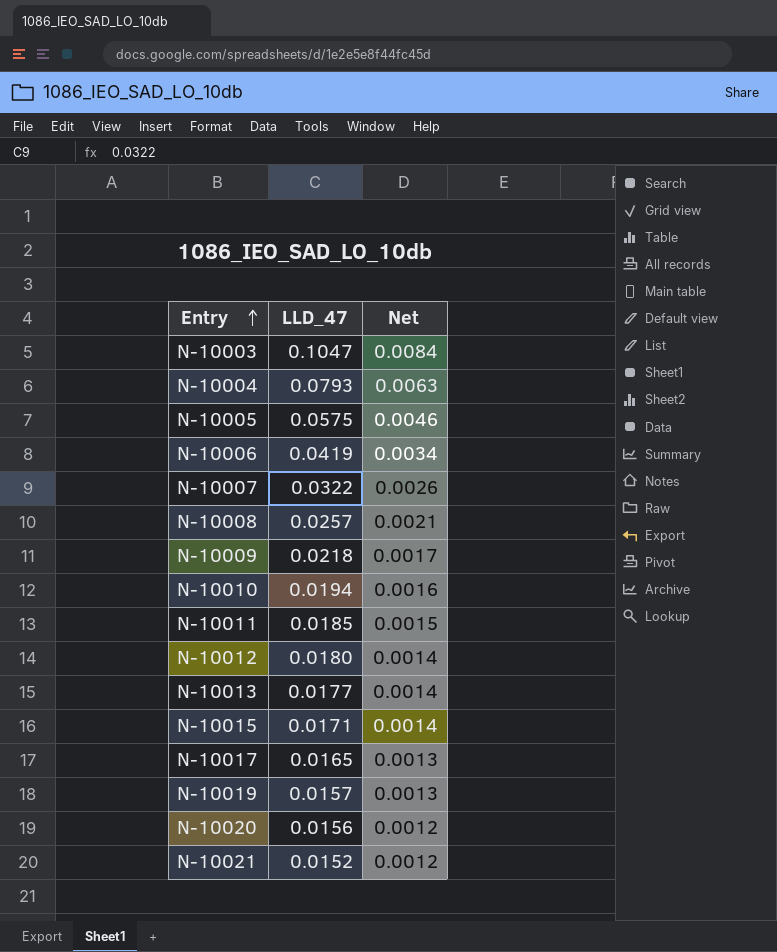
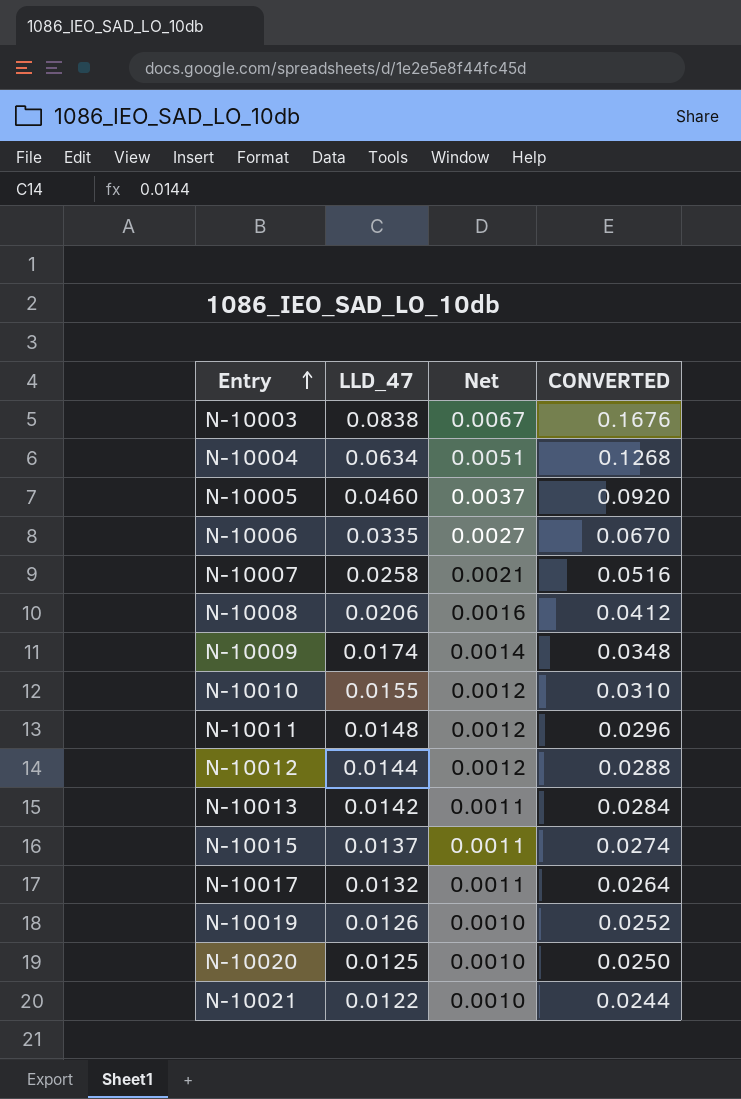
column CONVERTED | formula: none -> [LLD_47] * 2
N-10003 | LLD_47: 0.1047 -> 0.0838
N-10003 | Net: 0.0084 -> 0.0067
N-10004 | LLD_47: 0.0793 -> 0.0634
N-10004 | Net: 0.0063 -> 0.0051
N-10005 | LLD_47: 0.0575 -> 0.0460
N-10005 | Net: 0.0046 -> 0.0037
N-10006 | LLD_47: 0.0419 -> 0.0335
N-10006 | Net: 0.0034 -> 0.0027
N-10007 | LLD_47: 0.0322 -> 0.0258
N-10007 | Net: 0.0026 -> 0.0021
N-10008 | LLD_47: 0.0257 -> 0.0206
N-10008 | Net: 0.0021 -> 0.0016
N-10009 | LLD_47: 0.0218 -> 0.0174
N-10009 | Net: 0.0017 -> 0.0014
N-10010 | LLD_47: 0.0194 -> 0.0155
N-10010 | Net: 0.0016 -> 0.0012
N-10011 | LLD_47: 0.0185 -> 0.0148
N-10011 | Net: 0.0015 -> 0.0012
N-10012 | LLD_47: 0.0180 -> 0.0144
N-10012 | Net: 0.0014 -> 0.0012
N-10013 | LLD_47: 0.0177 -> 0.0142
N-10013 | Net: 0.0014 -> 0.0011
N-10015 | LLD_47: 0.0171 -> 0.0137
N-10015 | Net: 0.0014 -> 0.0011
N-10017 | LLD_47: 0.0165 -> 0.0132
N-10017 | Net: 0.0013 -> 0.0011
N-10019 | LLD_47: 0.0157 -> 0.0126
N-10019 | Net: 0.0013 -> 0.0010
N-10020 | LLD_47: 0.0156 -> 0.0125
N-10020 | Net: 0.0012 -> 0.0010
N-10021 | LLD_47: 0.0152 -> 0.0122
N-10021 | Net: 0.0012 -> 0.0010

